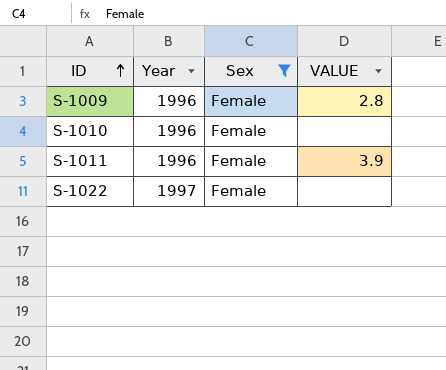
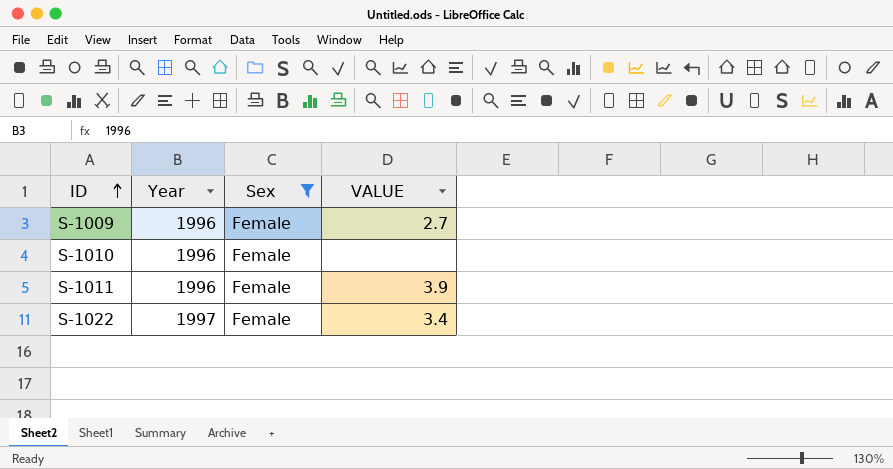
S-1009 | VALUE: 2.8 -> 2.7
S-1022 | VALUE: none -> 3.4

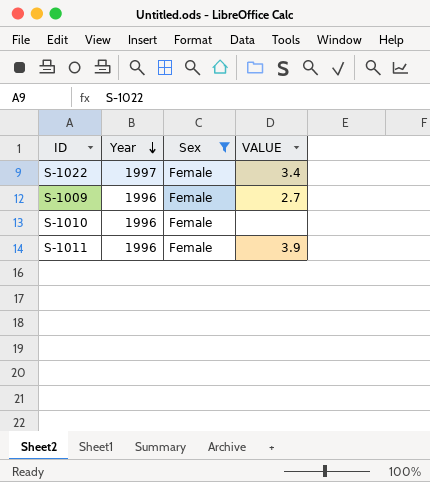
row order: ID ascending -> Year descending

